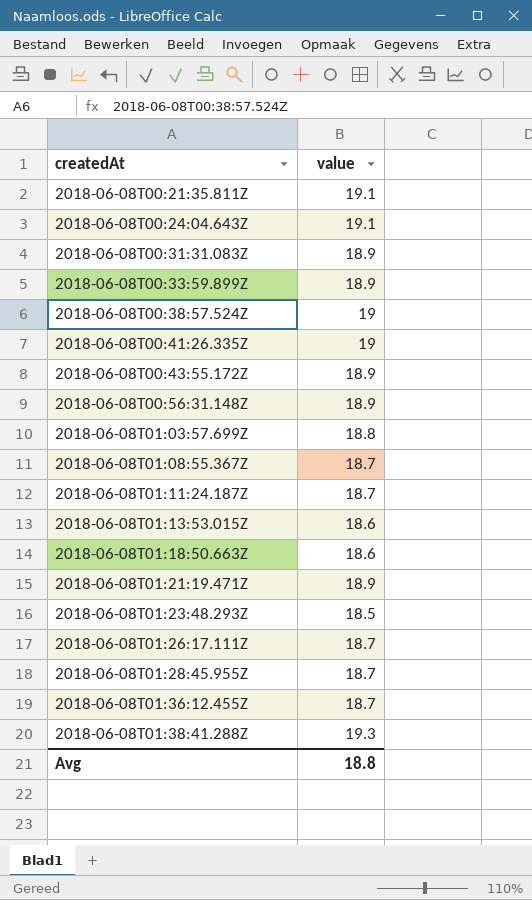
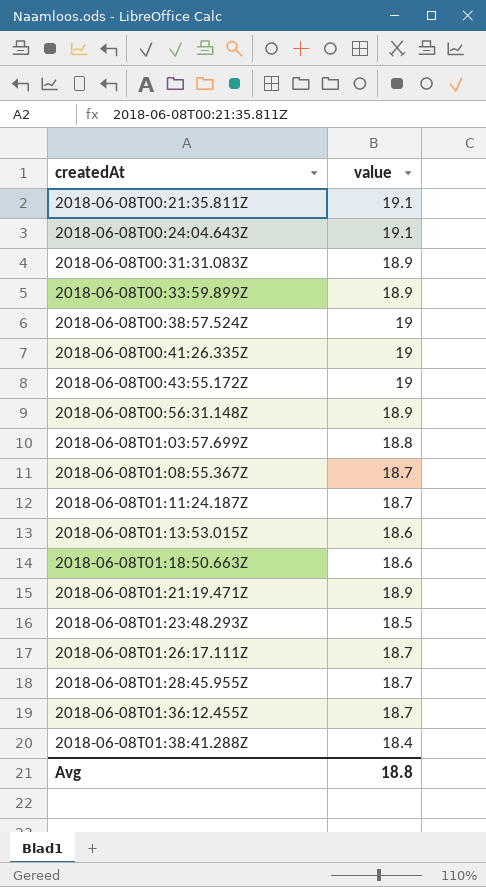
2018-06-08T00:43:55.172Z | value: 18.9 -> 19
2018-06-08T01:38:41.288Z | value: 19.3 -> 18.4

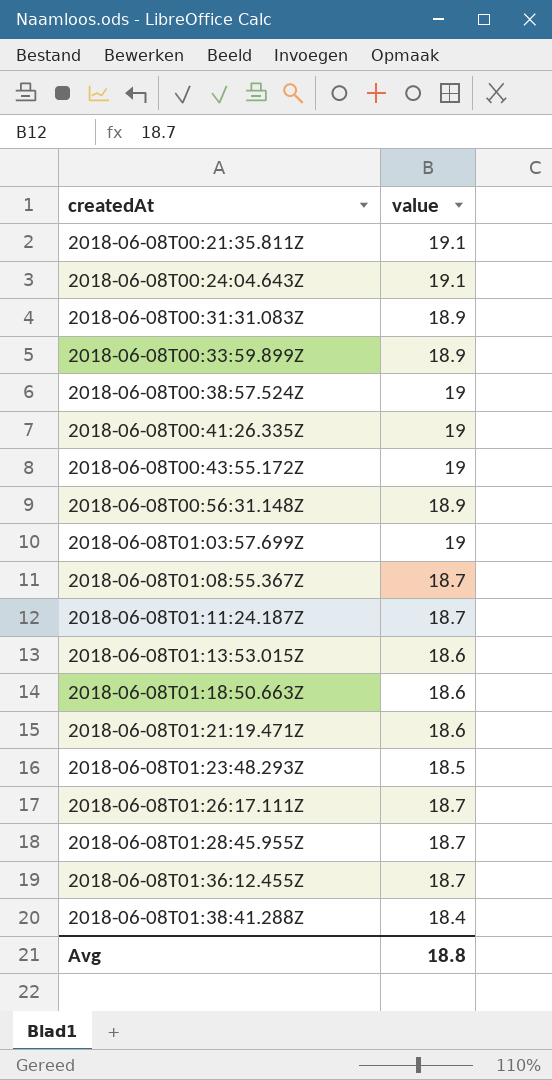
2018-06-08T01:03:57.699Z | value: 18.8 -> 19
2018-06-08T01:21:19.471Z | value: 18.9 -> 18.6

